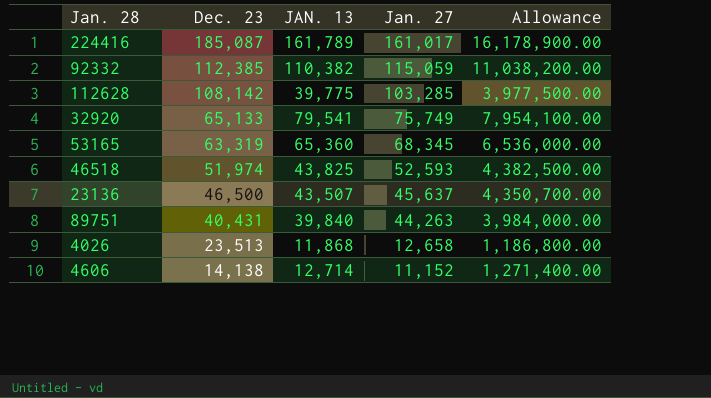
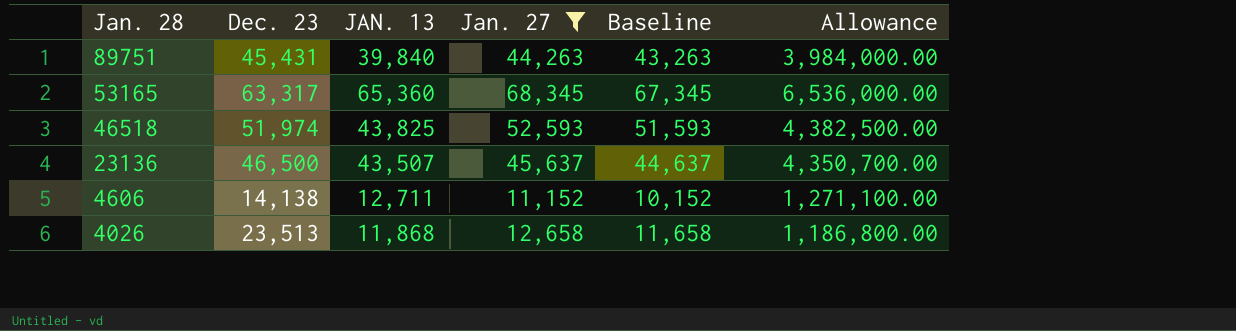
filter: none -> Jan. 27 <= 68,345
row order: Dec. 23 descending -> Jan. 28 descending
column Baseline | formula: none -> [Jan. 27] - 1000
89751 | Dec. 23: 40,431 -> 45,431
53165 | Dec. 23: 63,319 -> 63,317
4606 | JAN. 13: 12,714 -> 12,711
4606 | Allowance: 1,271,400.00 -> 1,271,100.00

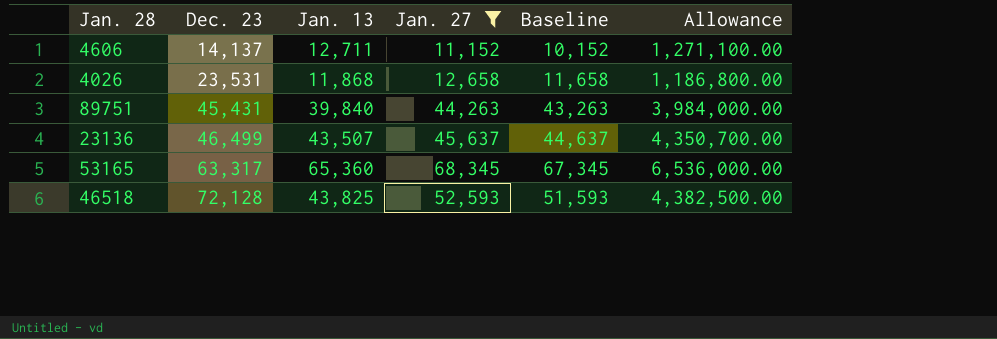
row order: Jan. 28 descending -> Dec. 23 ascending
column name: JAN. 13 -> Jan. 13
4606 | Dec. 23: 14,138 -> 14,137
4026 | Dec. 23: 23,513 -> 23,531
23136 | Dec. 23: 46,500 -> 46,499
46518 | Dec. 23: 51,974 -> 72,128

